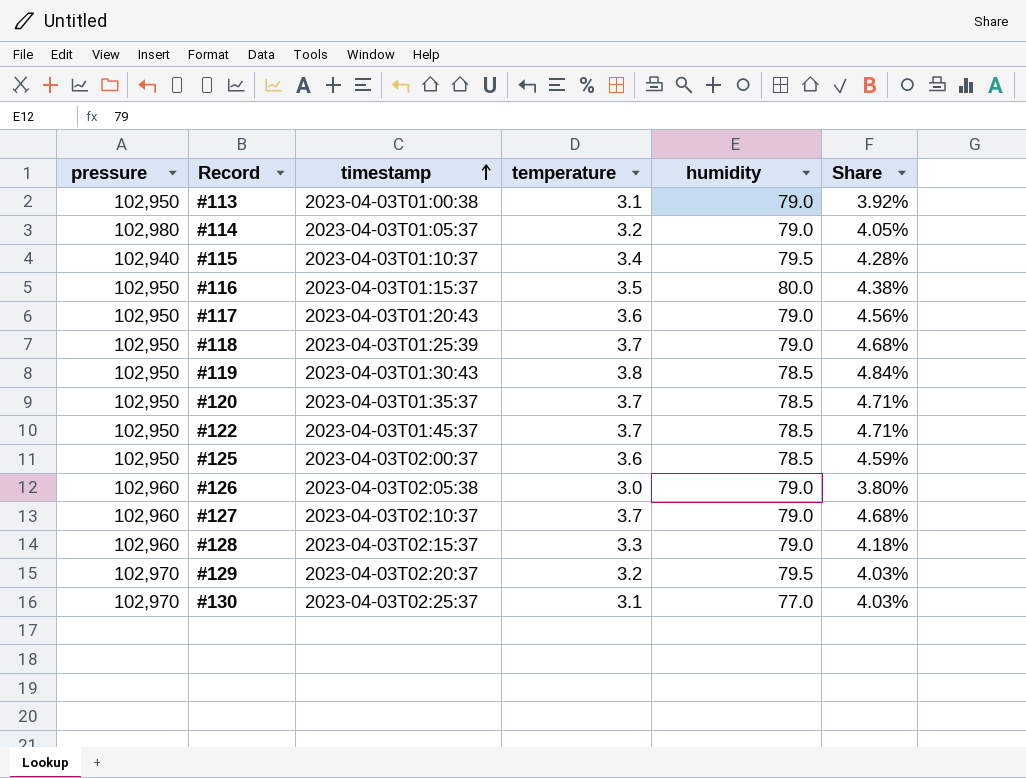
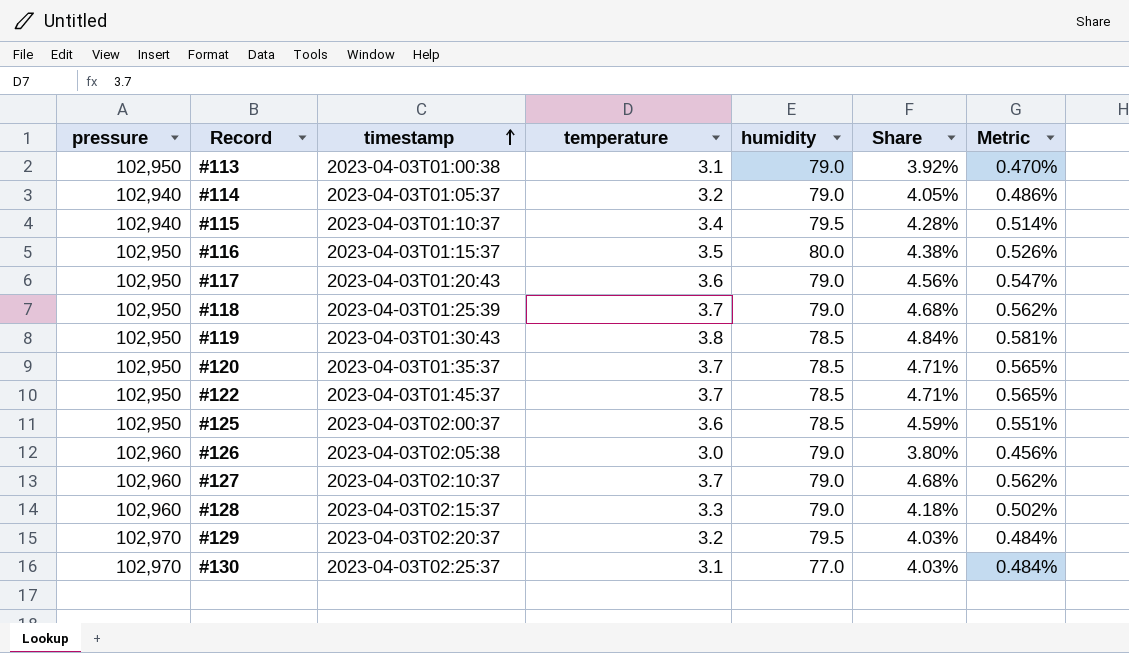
column Metric | formula: none -> [Share] * 0.12
#114 | pressure: 102,980 -> 102,940

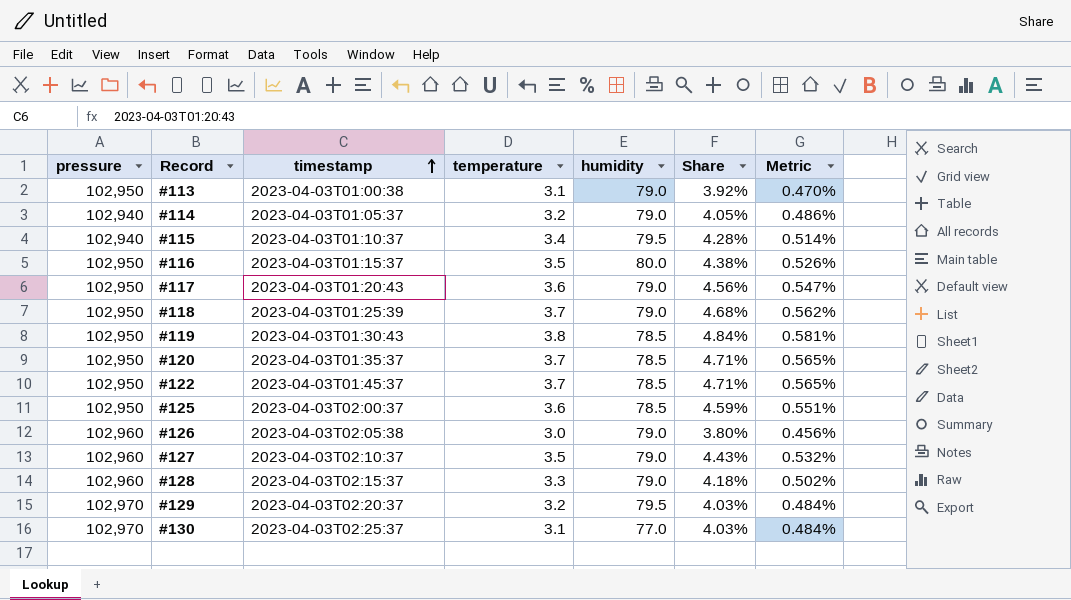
#127 | temperature: 3.7 -> 3.5
#127 | Share: 4.68% -> 4.43%
#127 | Metric: 0.562% -> 0.532%

